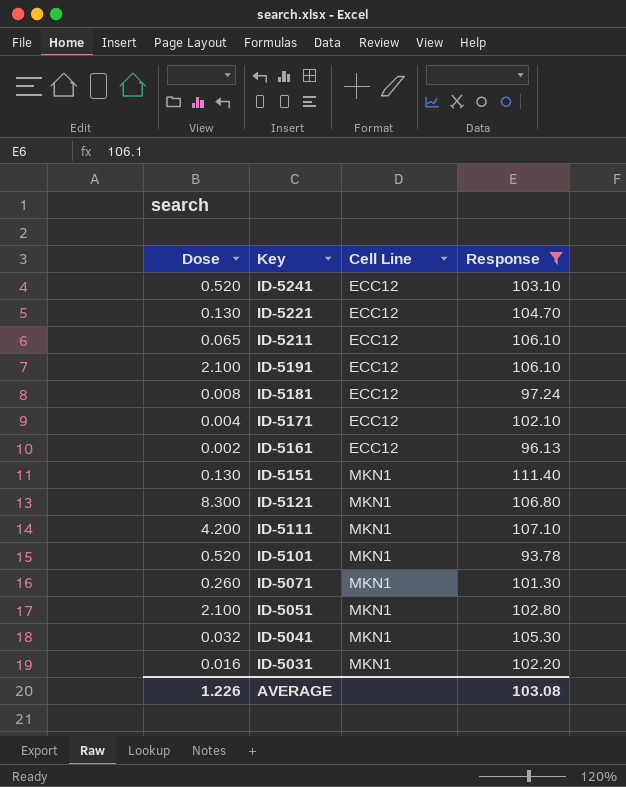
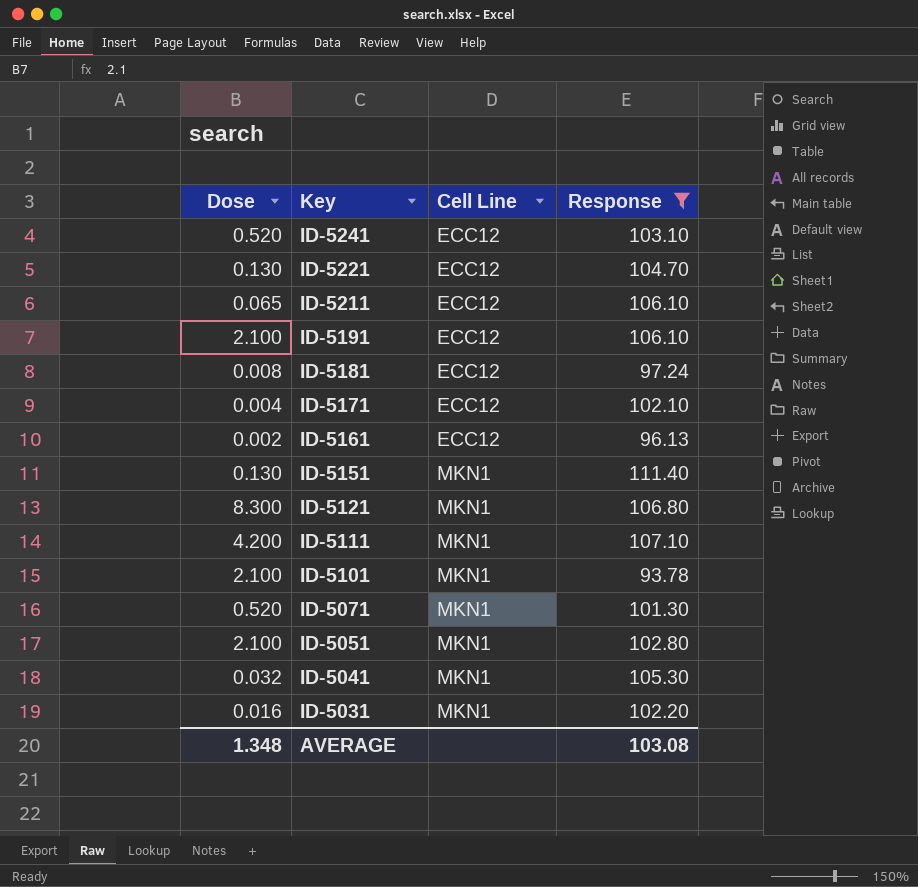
ID-5101 | Dose: 0.520 -> 2.100
ID-5071 | Dose: 0.260 -> 0.520
AVERAGE | Dose: 1.226 -> 1.348

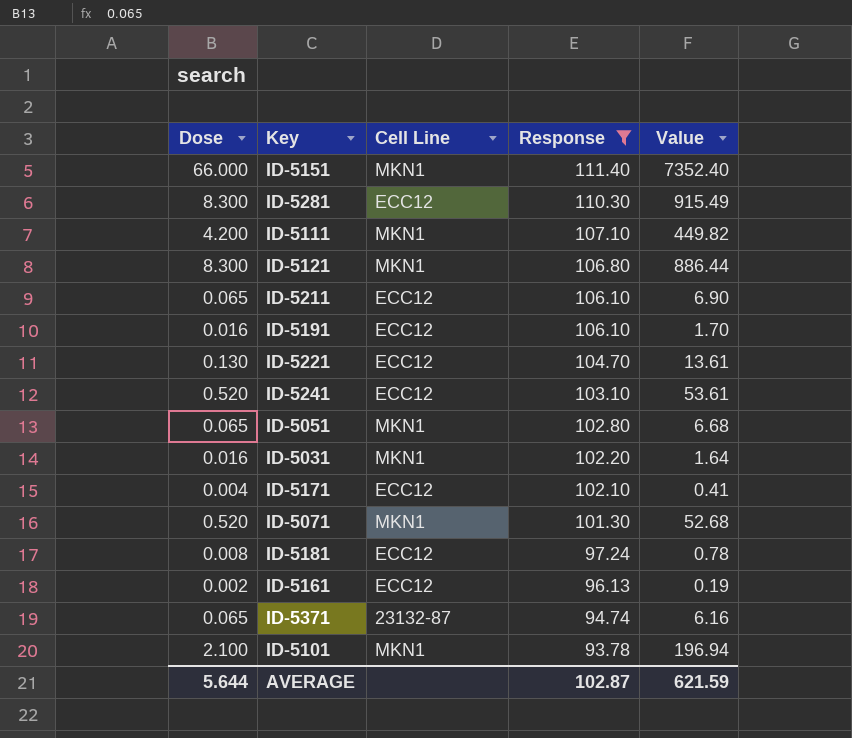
row order: Key descending -> Response descending
column Value | formula: none -> [Dose] * [Response]
row ID-5041: 0.032 | MKN1 | 105.30 -> none
ID-5151 | Dose: 0.130 -> 66.000
row ID-5281: none -> 8.300 | ECC12 | 110.30 | 915.49
ID-5191 | Dose: 2.100 -> 0.016
ID-5051 | Dose: 2.100 -> 0.065
row ID-5371: none -> 0.065 | 23132-87 | 94.74 | 6.16
AVERAGE | Dose: 1.348 -> 5.644
AVERAGE | Response: 103.08 -> 102.87

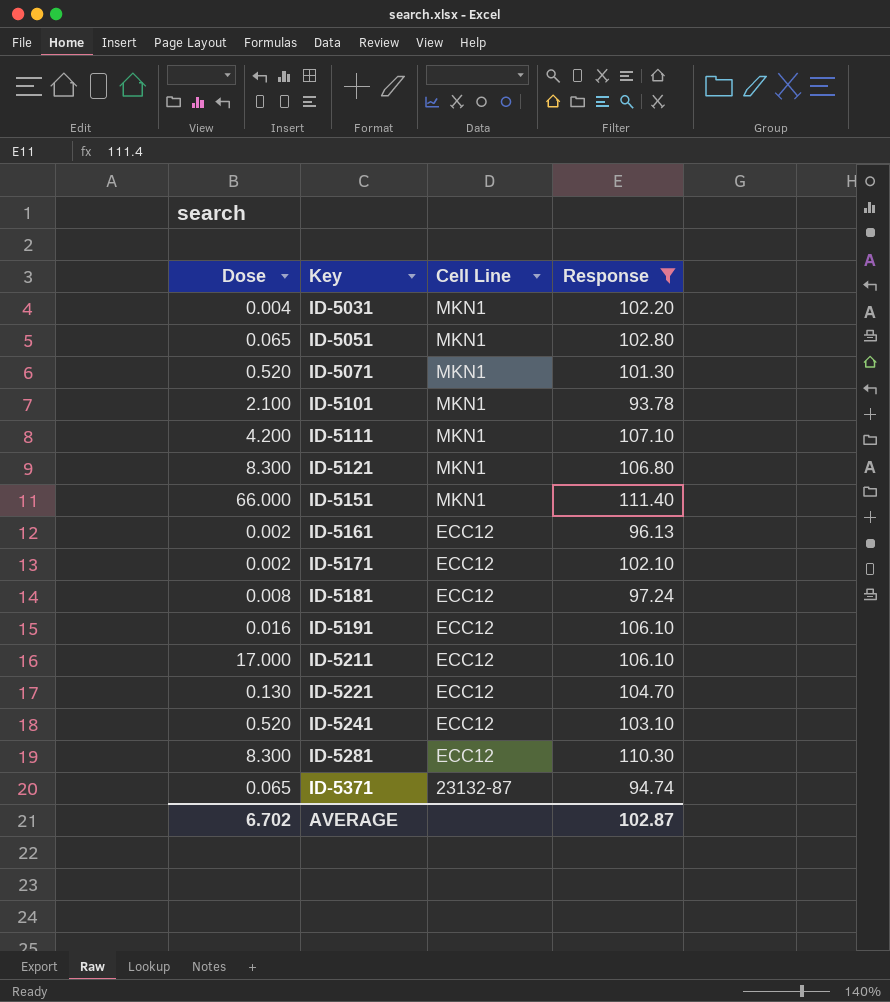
row order: Response descending -> Key ascending
column Value | formula: [Dose] * [Response] -> none
ID-5031 | Dose: 0.016 -> 0.004
ID-5171 | Dose: 0.004 -> 0.002
ID-5211 | Dose: 0.065 -> 17.000
AVERAGE | Dose: 5.644 -> 6.702

